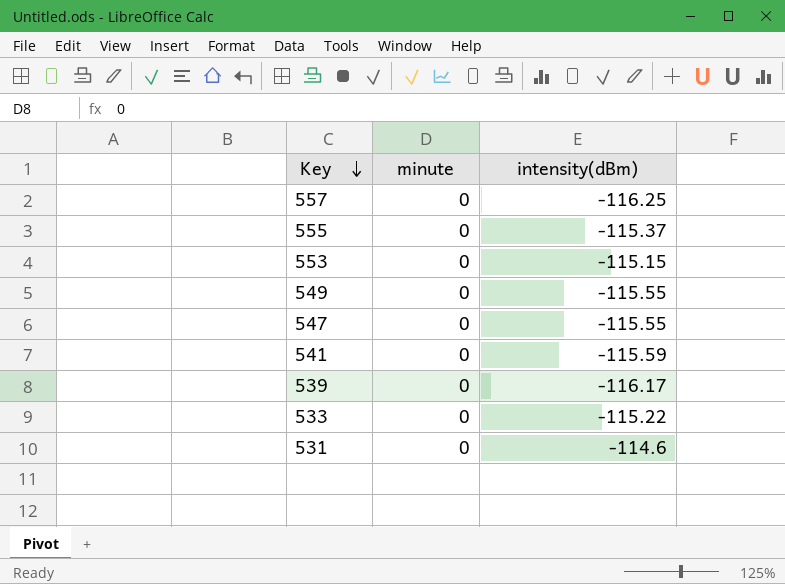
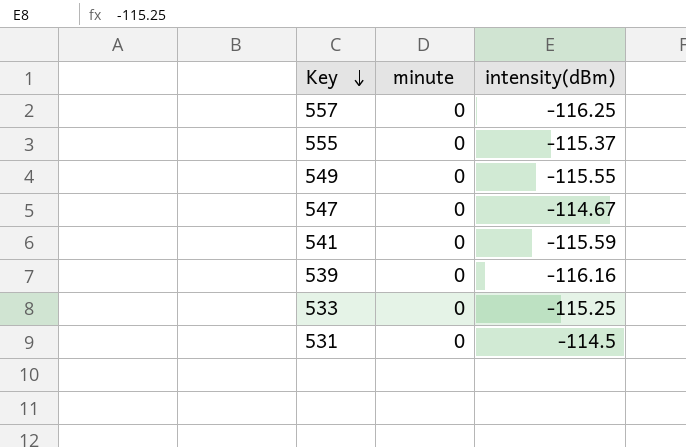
row 553: 0 | -115.15 -> none
547 | intensity(dBm): -115.55 -> -114.67
539 | intensity(dBm): -116.17 -> -116.16
533 | intensity(dBm): -115.22 -> -115.25
531 | intensity(dBm): -114.6 -> -114.5

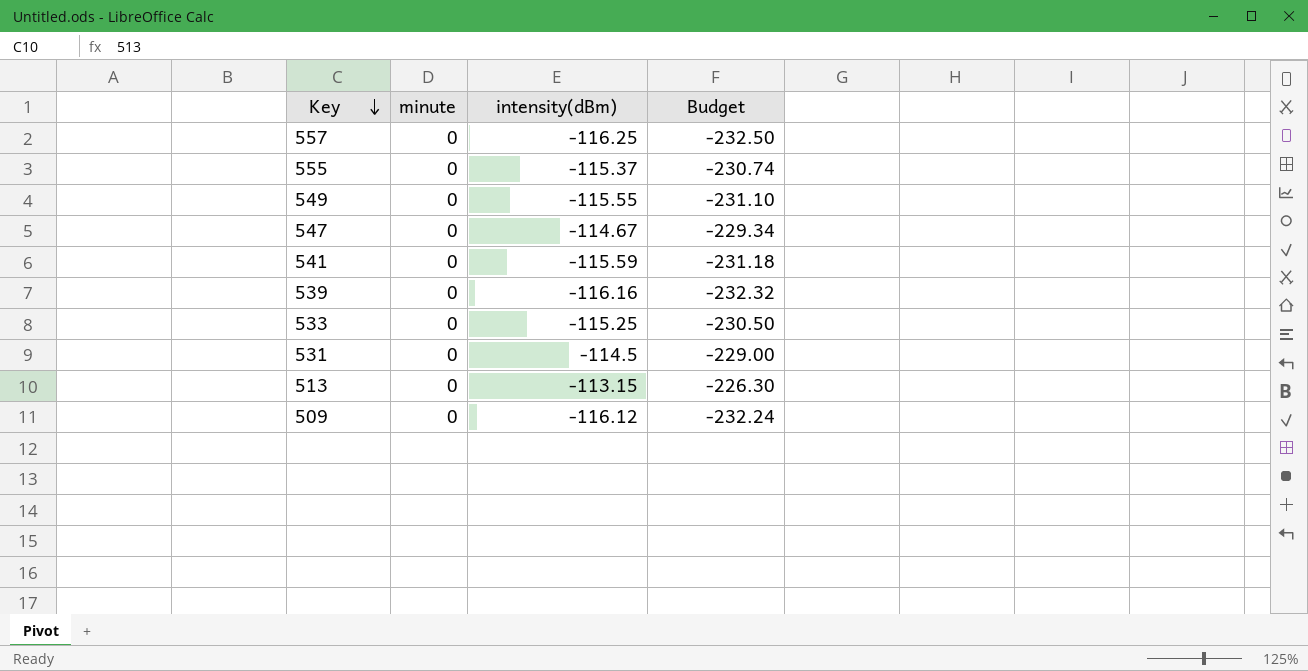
column Budget | formula: none -> [intensity(dBm)] * 2
row 513: none -> 0 | -113.15 | -226.30
row 509: none -> 0 | -116.12 | -232.24

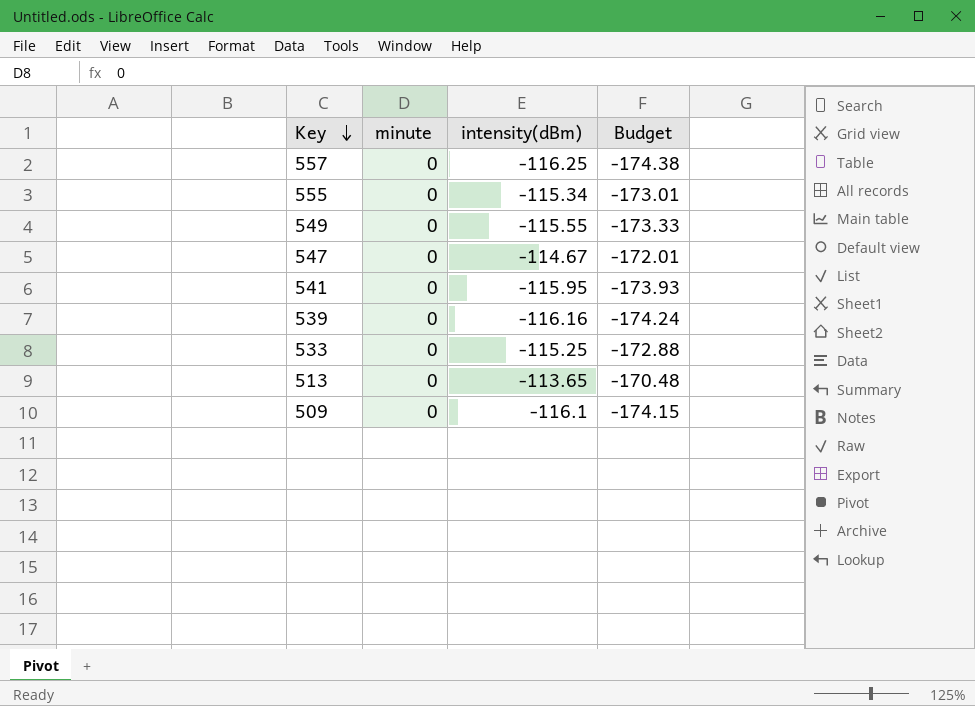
column Budget | formula: [intensity(dBm)] * 2 -> [intensity(dBm)] * 1.5
row 531: 0 | -114.5 | -229.00 -> none
555 | intensity(dBm): -115.37 -> -115.34
541 | intensity(dBm): -115.59 -> -115.95
513 | intensity(dBm): -113.15 -> -113.65
509 | intensity(dBm): -116.12 -> -116.1

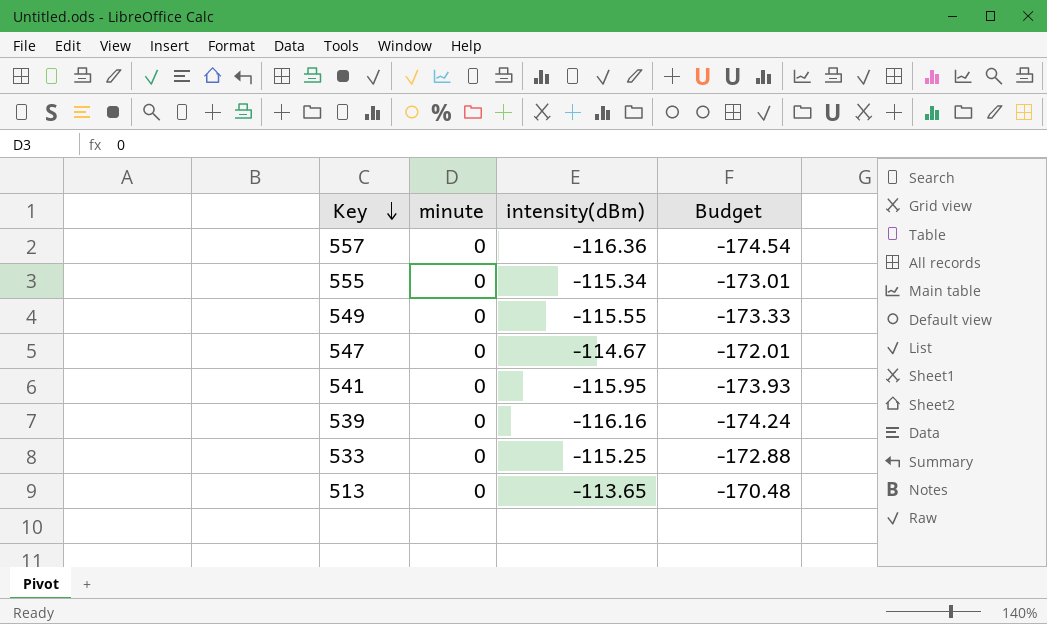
row 509: 0 | -116.1 | -174.15 -> none
557 | intensity(dBm): -116.25 -> -116.36
557 | Budget: -174.38 -> -174.54

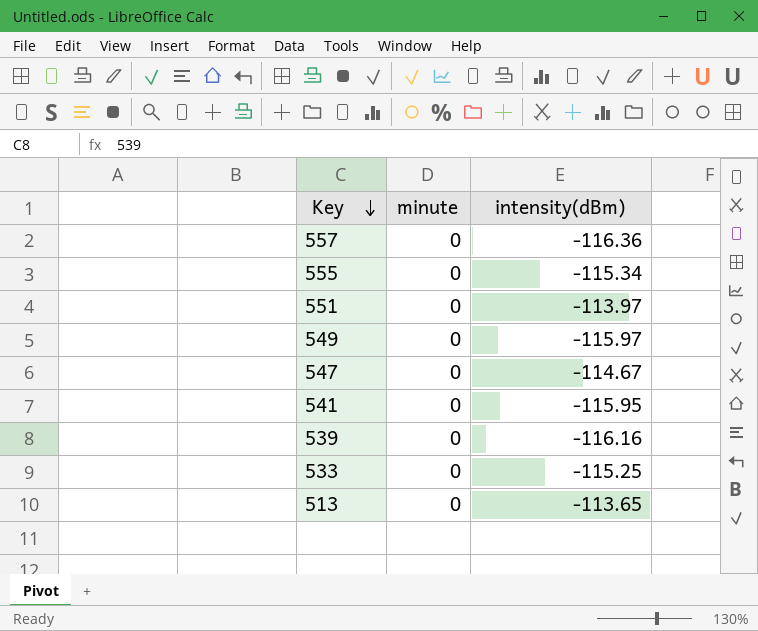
column Budget | formula: [intensity(dBm)] * 1.5 -> none
row 551: none -> 0 | -113.97
549 | intensity(dBm): -115.55 -> -115.97

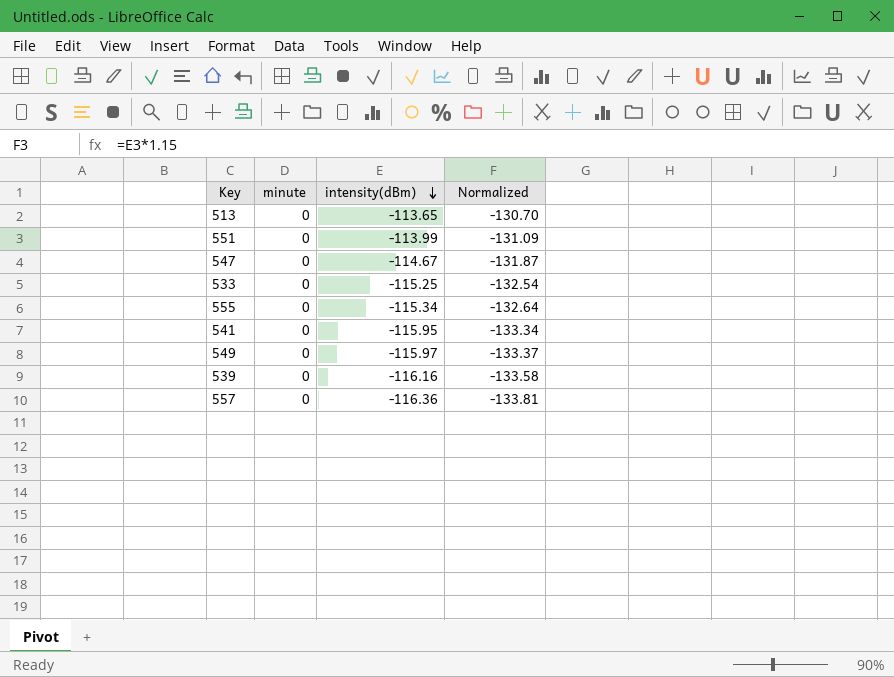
row order: Key descending -> intensity(dBm) descending
column Normalized | formula: none -> [intensity(dBm)] * 1.15
551 | intensity(dBm): -113.97 -> -113.99

